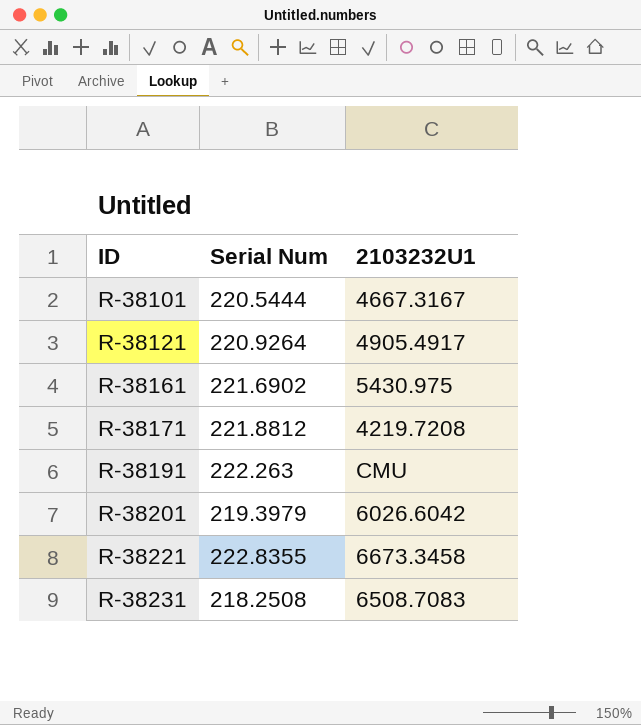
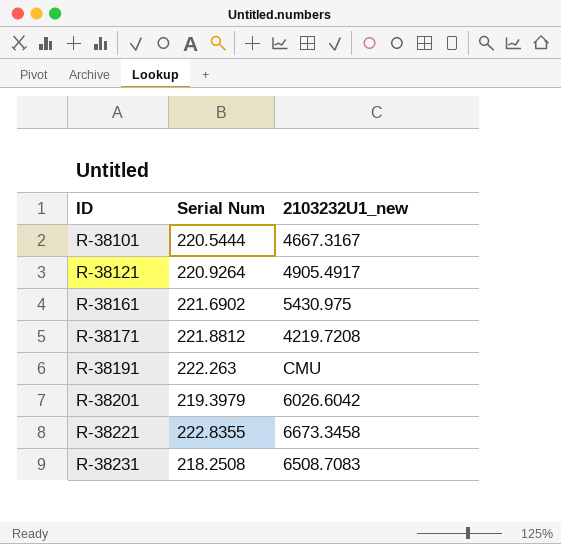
column name: 2103232U1 -> 2103232U1_new

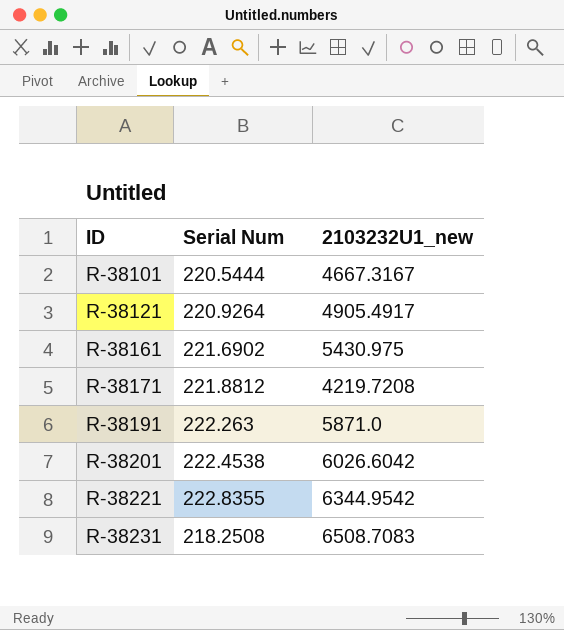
R-38191 | 2103232U1_new: CMU -> 5871.0
R-38201 | Serial Num: 219.3979 -> 222.4538
R-38221 | 2103232U1_new: 6673.3458 -> 6344.9542

